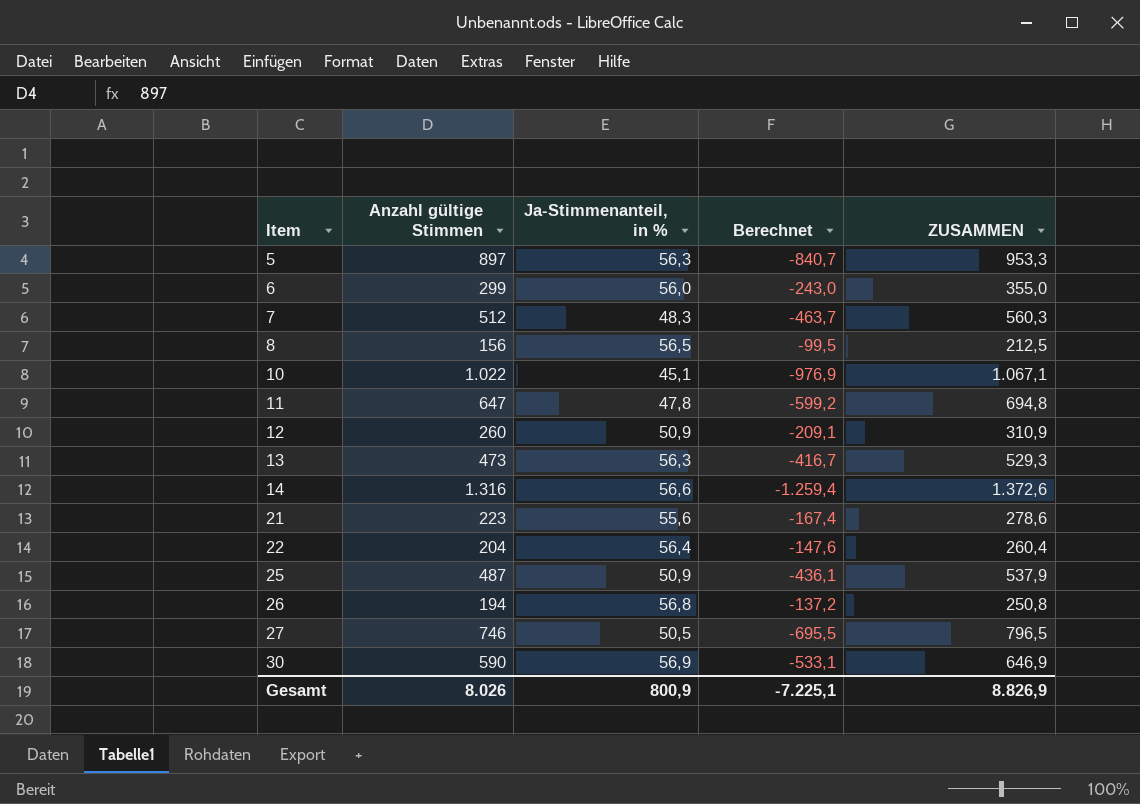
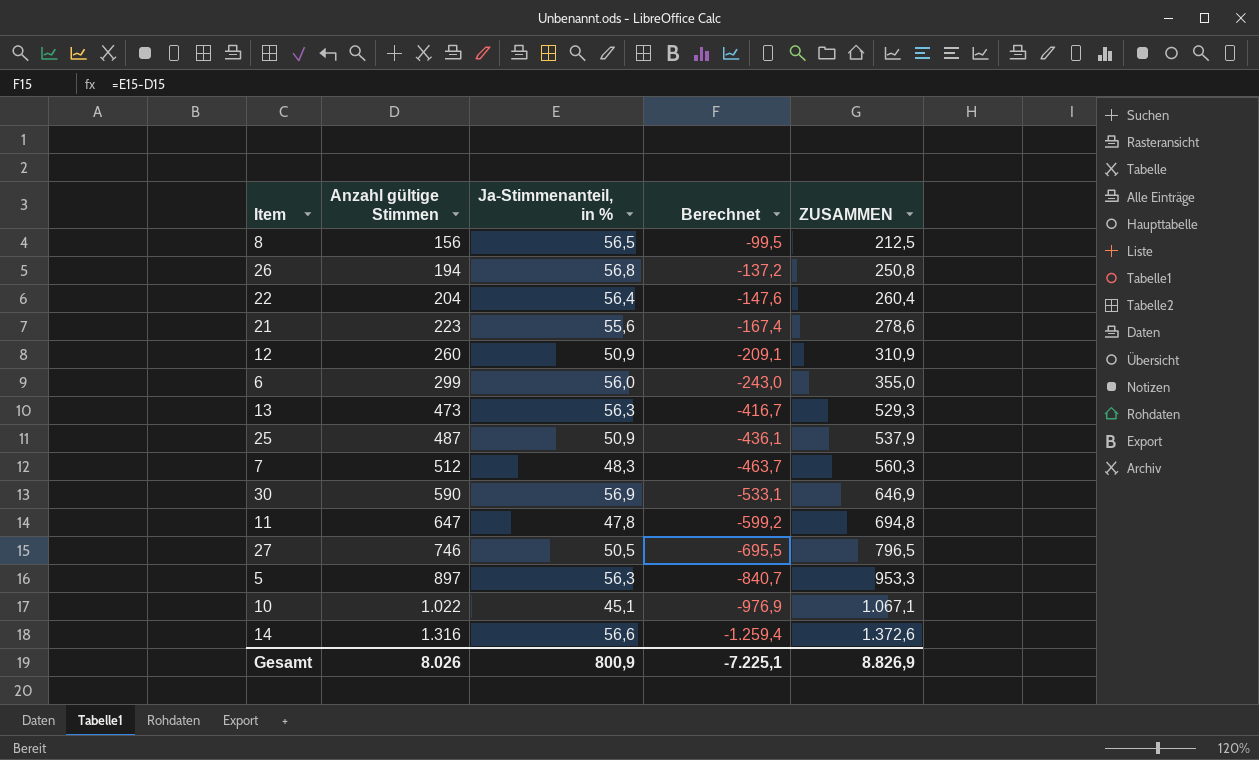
row order: Item ascending -> Anzahl gültige Stimmen ascending

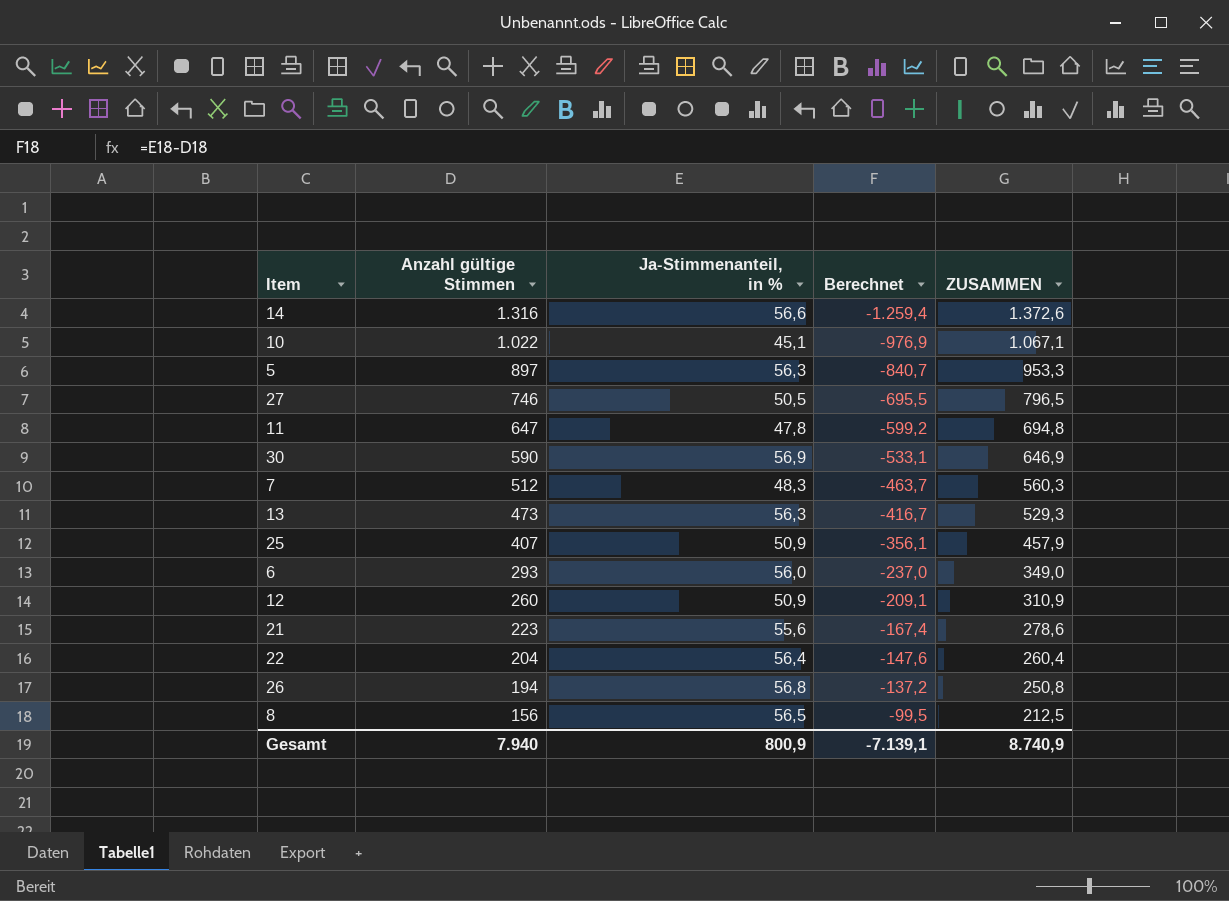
row order: Anzahl gültige Stimmen ascending -> Anzahl gültige Stimmen descending
25 | Anzahl gültige Stimmen: 487 -> 407
25 | Berechnet: -436,1 -> -356,1
25 | ZUSAMMEN: 537,9 -> 457,9
6 | Anzahl gültige Stimmen: 299 -> 293
6 | Berechnet: -243,0 -> -237,0
6 | ZUSAMMEN: 355,0 -> 349,0
Gesamt | Anzahl gültige Stimmen: 8.026 -> 7.940
Gesamt | Berechnet: -7.225,1 -> -7.139,1
Gesamt | ZUSAMMEN: 8.826,9 -> 8.740,9

